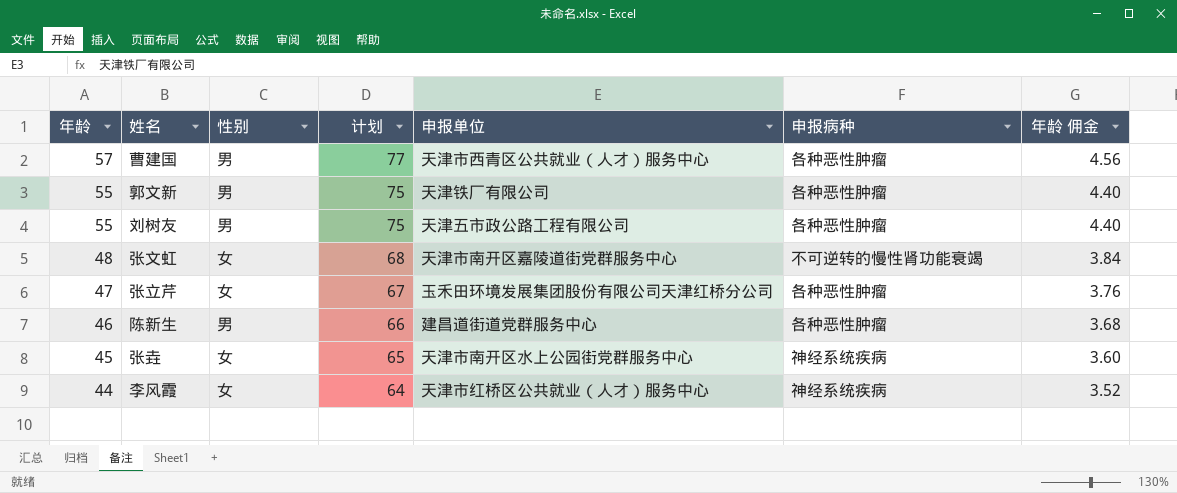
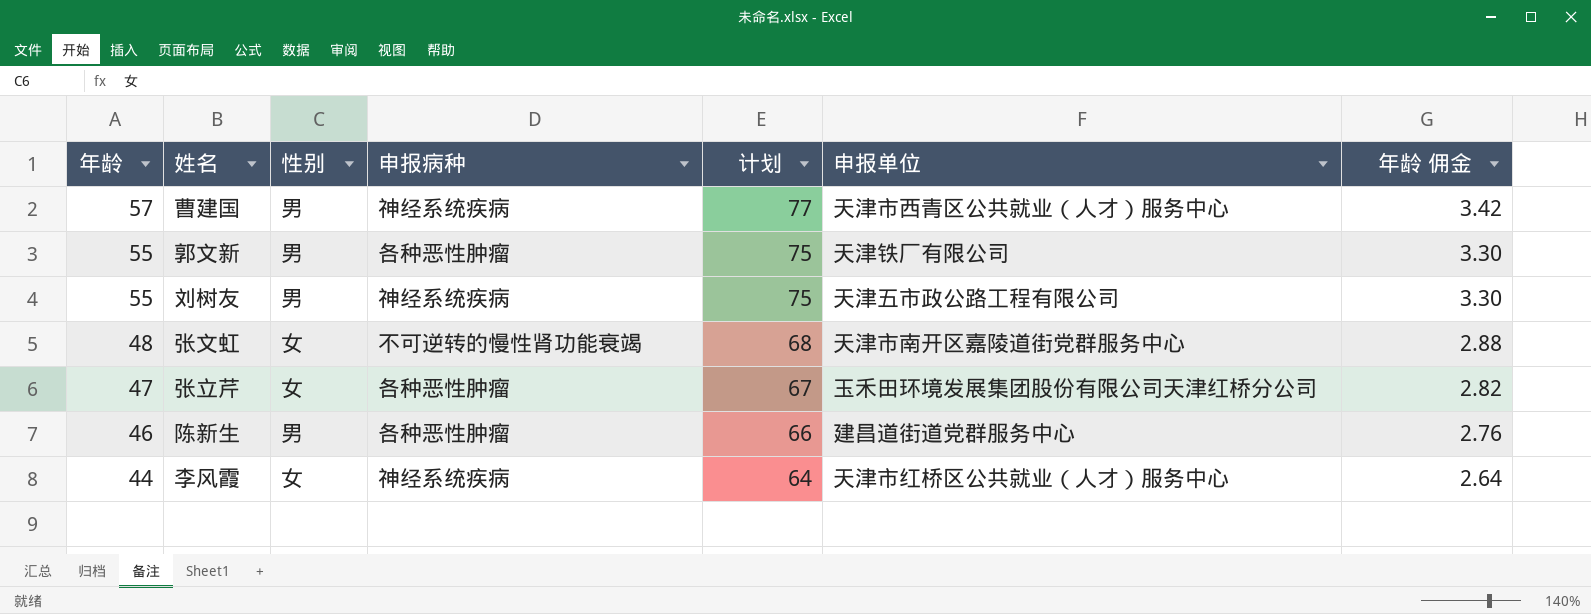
column 申报病种 | position: 6 -> 4
column 年龄 佣金 | formula: [年龄] * 0.08 -> [年龄] * 0.06
row 张垚: 45 | 女 | 65 | 天津市南开区水上公园街党群服务中心 | 神经系统疾病 | 3.60 -> none
曹建国 | 申报病种: 各种恶性肿瘤 -> 神经系统疾病
刘树友 | 申报病种: 各种恶性肿瘤 -> 神经系统疾病

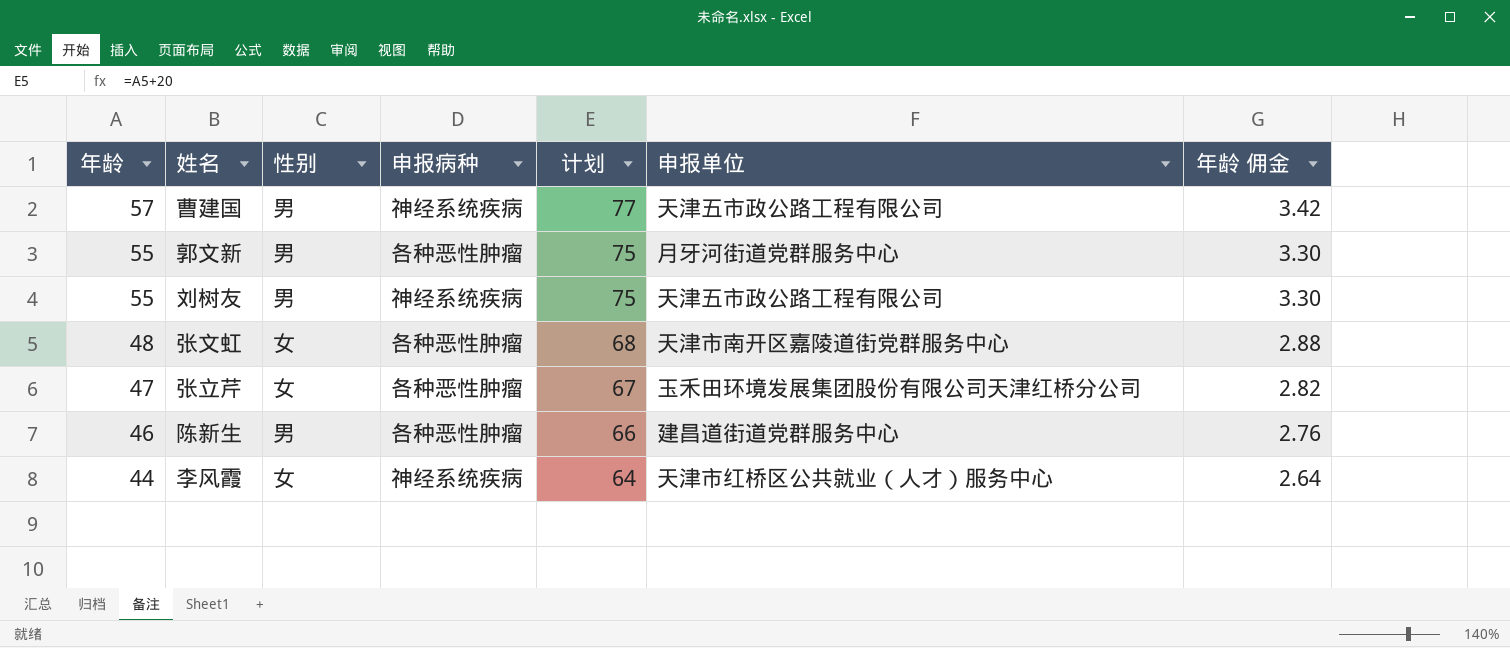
曹建国 | 申报单位: 天津市西青区公共就业（人才）服务中心 -> 天津五市政公路工程有限公司
郭文新 | 申报单位: 天津铁厂有限公司 -> 月牙河街道党群服务中心
张文虹 | 申报病种: 不可逆转的慢性肾功能衰竭 -> 各种恶性肿瘤

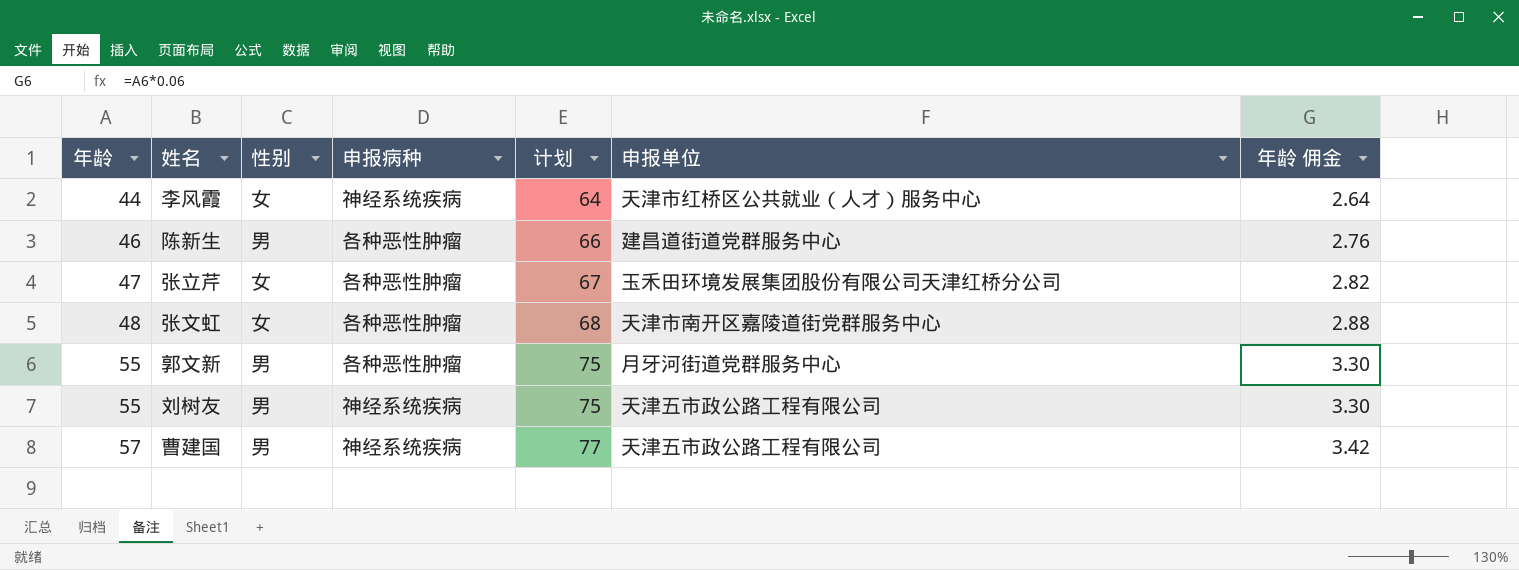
row order: 年龄 descending -> 年龄 ascending

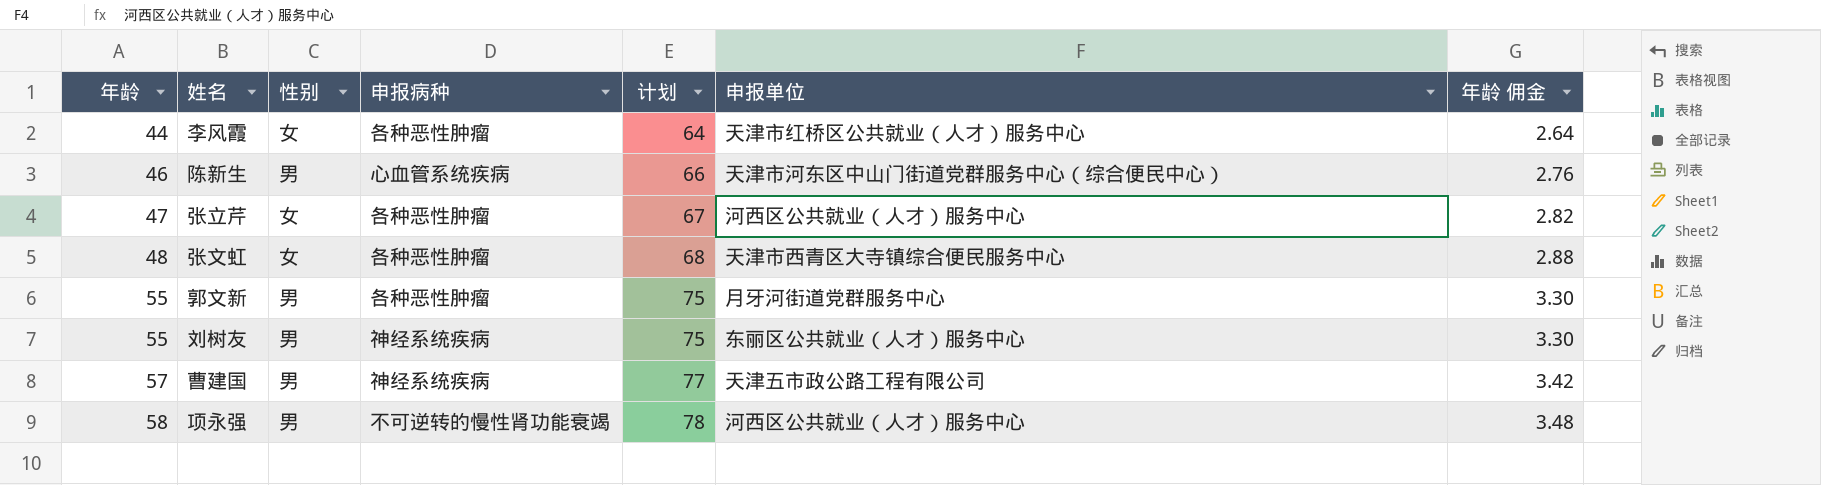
李风霞 | 申报病种: 神经系统疾病 -> 各种恶性肿瘤
陈新生 | 申报病种: 各种恶性肿瘤 -> 心血管系统疾病
陈新生 | 申报单位: 建昌道街道党群服务中心 -> 天津市河东区中山门街道党群服务中心（综合便民中心）
张立芹 | 申报单位: 玉禾田环境发展集团股份有限公司天津红桥分公司 -> 河西区公共就业（人才）服务中心
张文虹 | 申报单位: 天津市南开区嘉陵道街党群服务中心 -> 天津市西青区大寺镇综合便民服务中心
刘树友 | 申报单位: 天津五市政公路工程有限公司 -> 东丽区公共就业（人才）服务中心
row 项永强: none -> 58 | 男 | 不可逆转的慢性肾功能衰竭 | 78 | 河西区公共就业（人才）服务中心 | 3.48

